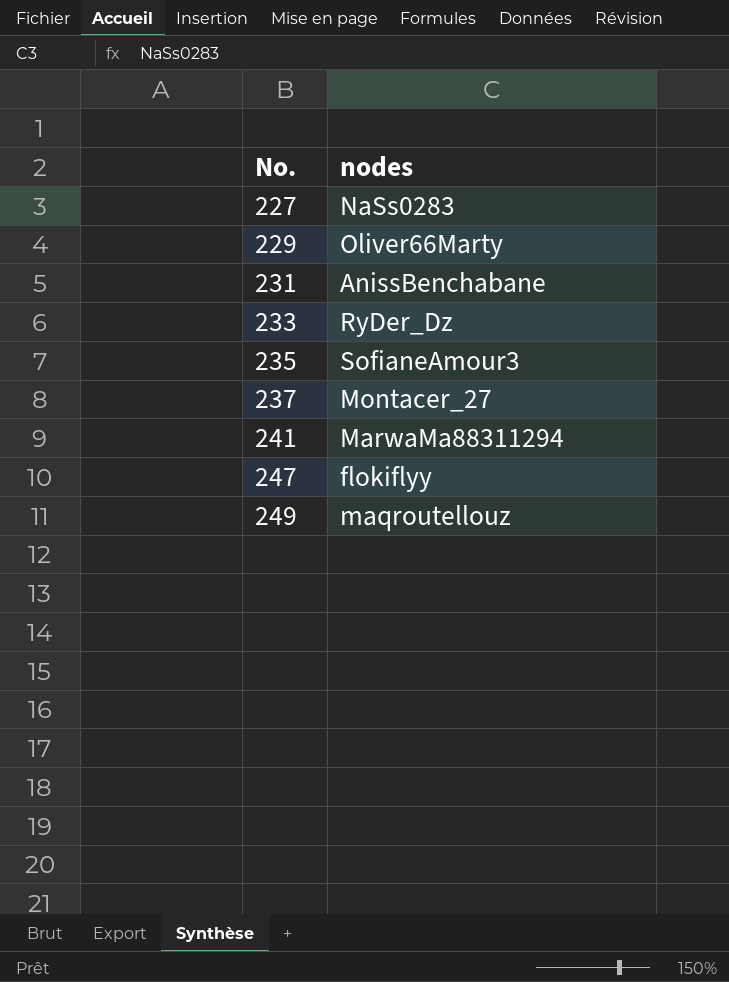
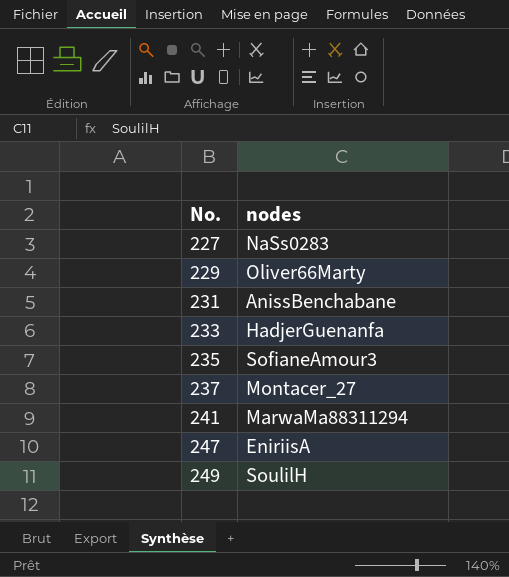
233 | nodes: RyDer_Dz -> HadjerGuenanfa
247 | nodes: flokiflyy -> EniriisA
249 | nodes: maqroutellouz -> SoulilH

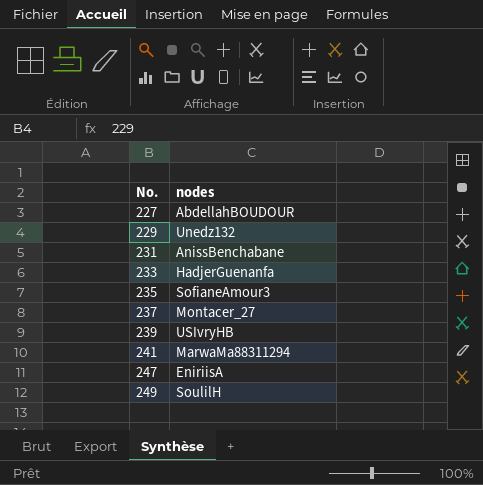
227 | nodes: NaSs0283 -> AbdellahBOUDOUR
229 | nodes: Oliver66Marty -> Unedz132
row 239: none -> USIvryHB

